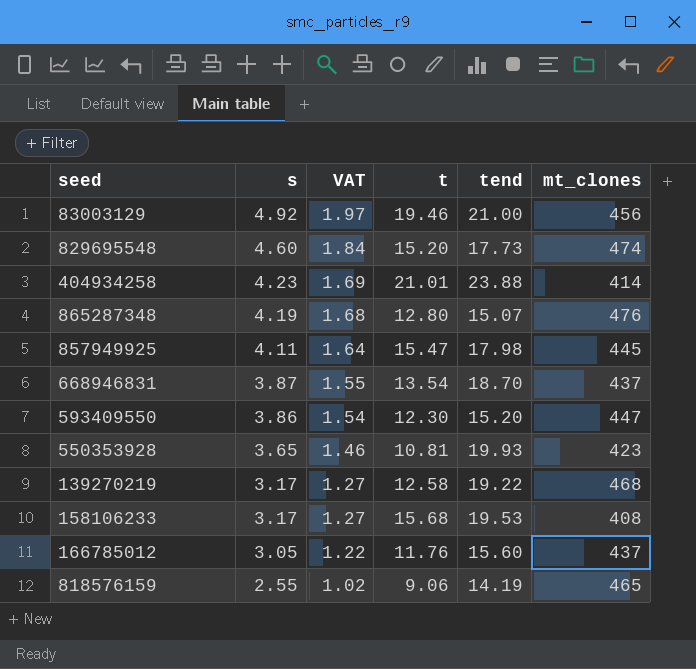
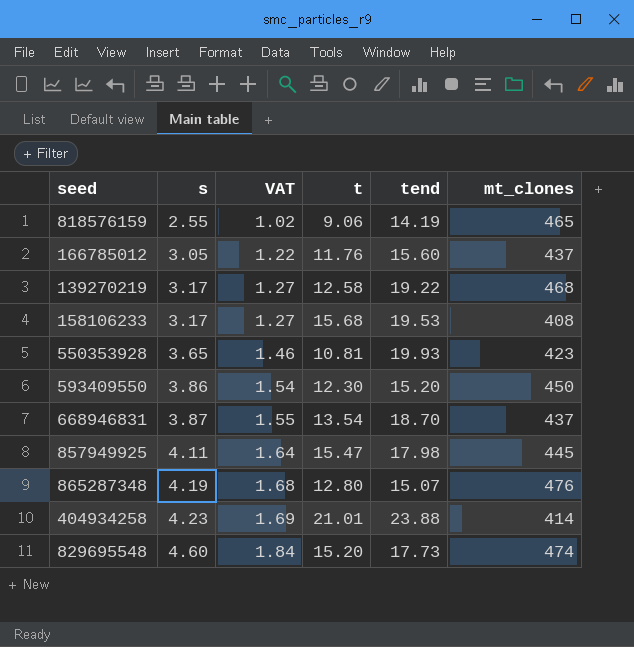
row order: s descending -> s ascending
row 83003129: 4.92 | 1.97 | 19.46 | 21.00 | 456 -> none
593409550 | mt_clones: 447 -> 450

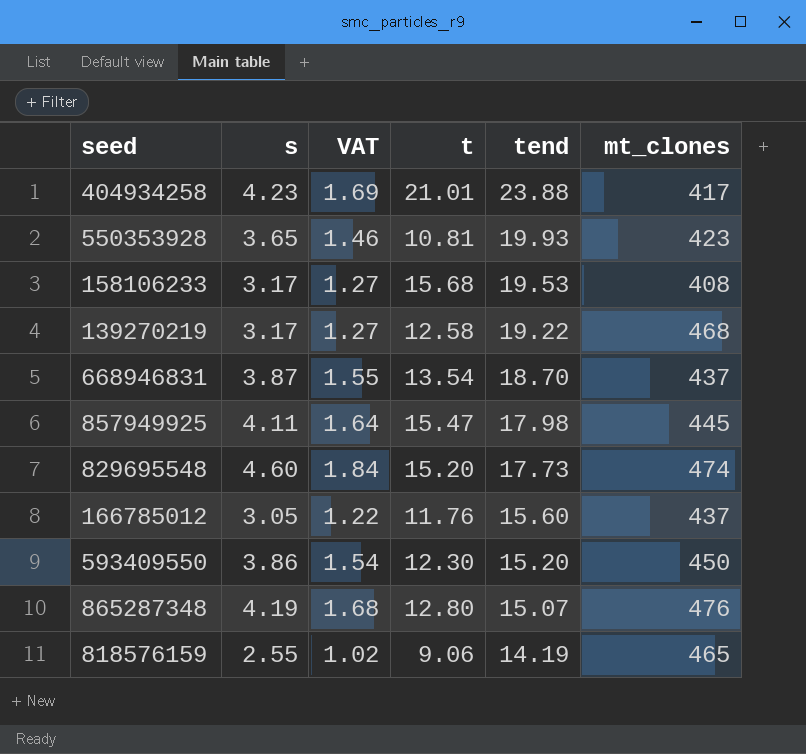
row order: s ascending -> tend descending
404934258 | mt_clones: 414 -> 417

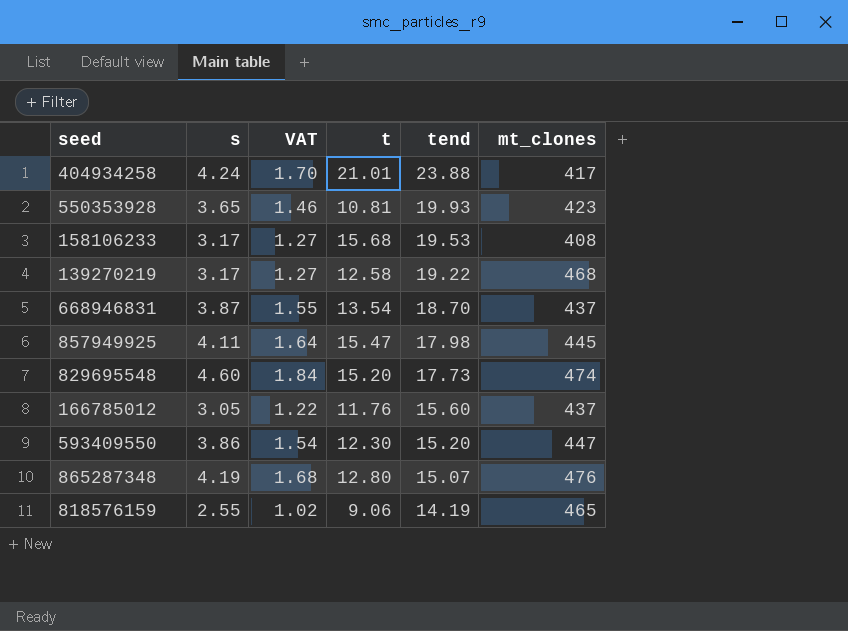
404934258 | s: 4.23 -> 4.24
404934258 | VAT: 1.69 -> 1.70
593409550 | mt_clones: 450 -> 447

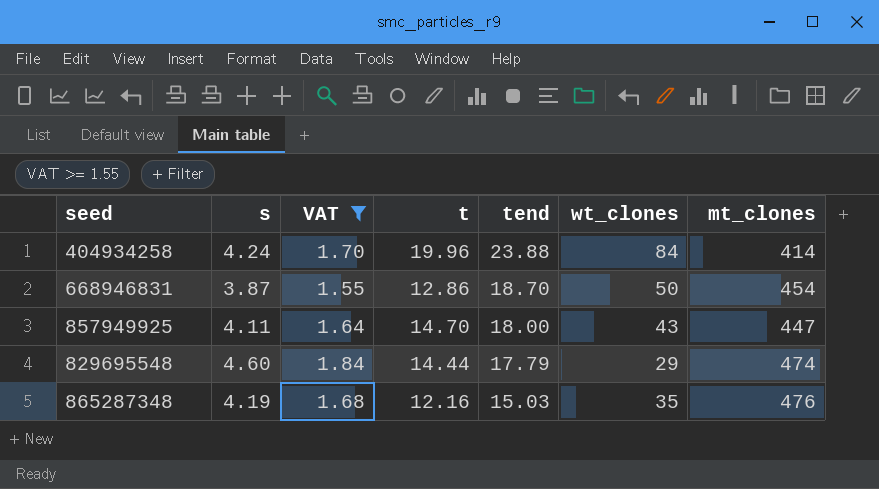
filter: none -> VAT >= 1.55
column wt_clones | position: none -> 6
404934258 | t: 21.01 -> 19.96
404934258 | mt_clones: 417 -> 414
668946831 | t: 13.54 -> 12.86
668946831 | mt_clones: 437 -> 454
857949925 | t: 15.47 -> 14.70
857949925 | tend: 17.98 -> 18.00
857949925 | mt_clones: 445 -> 447
829695548 | t: 15.20 -> 14.44
829695548 | tend: 17.73 -> 17.79
865287348 | t: 12.80 -> 12.16
865287348 | tend: 15.07 -> 15.03

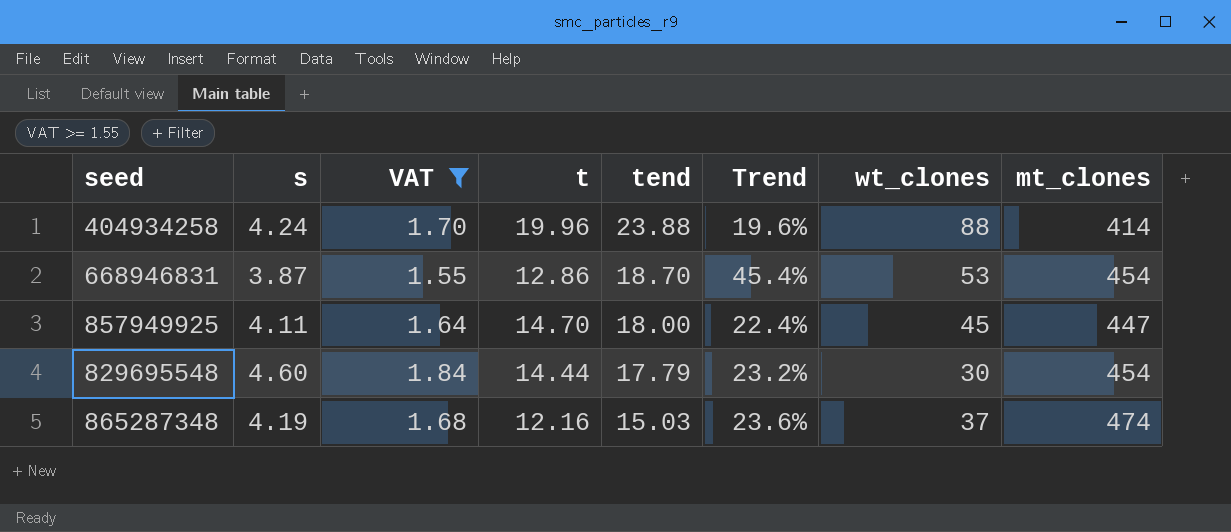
column Trend | formula: none -> ([tend] - [t]) / [t]
404934258 | wt_clones: 84 -> 88
668946831 | wt_clones: 50 -> 53
857949925 | wt_clones: 43 -> 45
829695548 | wt_clones: 29 -> 30
829695548 | mt_clones: 474 -> 454
865287348 | wt_clones: 35 -> 37
865287348 | mt_clones: 476 -> 474

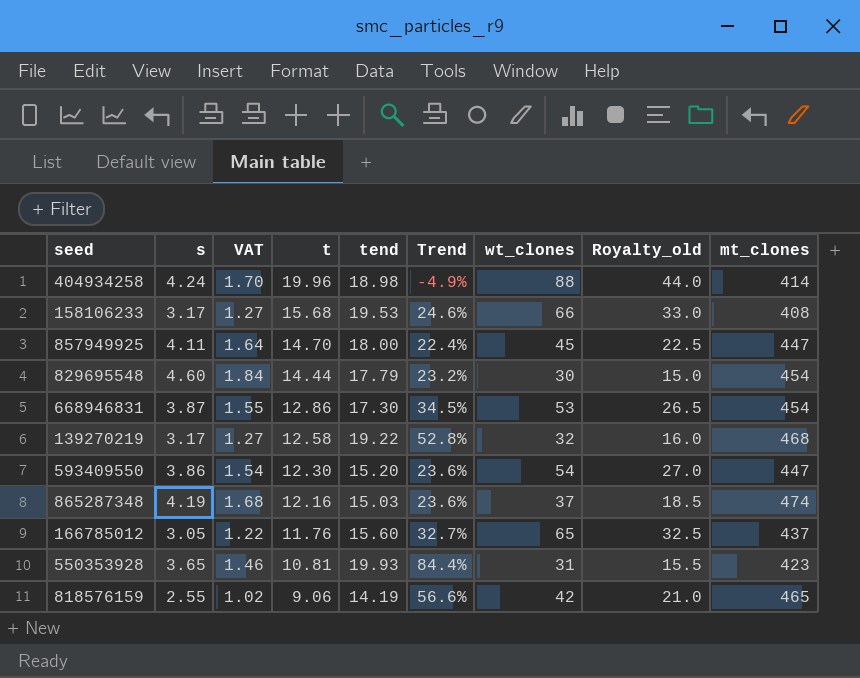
filter: VAT >= 1.55 -> none
row order: tend descending -> t descending
column Royalty_old | formula: none -> [wt_clones] * 0.5
404934258 | tend: 23.88 -> 18.98
404934258 | Trend: 19.6% -> -4.9%
668946831 | tend: 18.70 -> 17.30
668946831 | Trend: 45.4% -> 34.5%

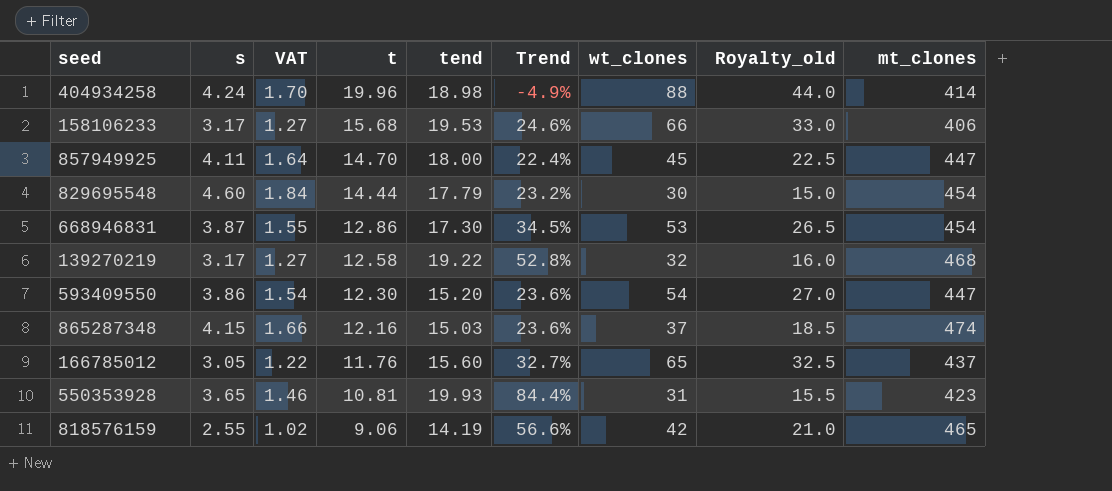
158106233 | mt_clones: 408 -> 406
865287348 | s: 4.19 -> 4.15
865287348 | VAT: 1.68 -> 1.66

